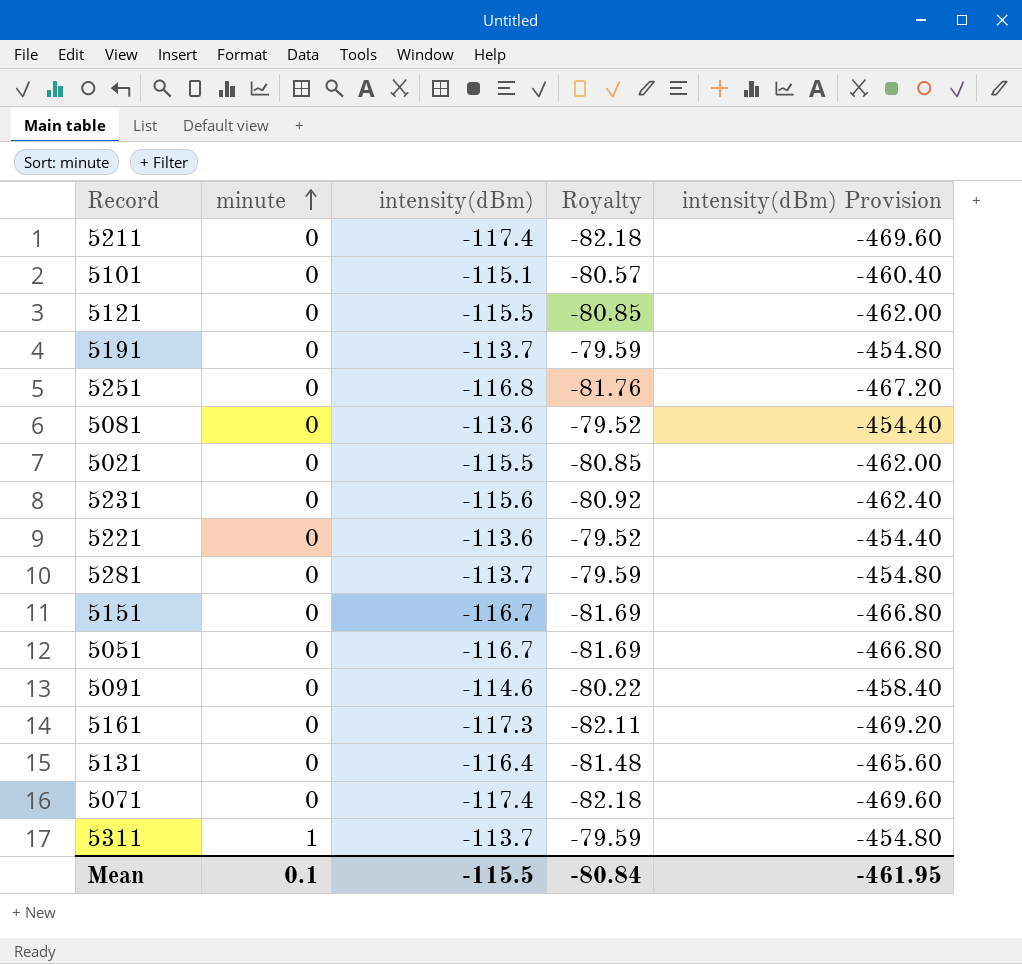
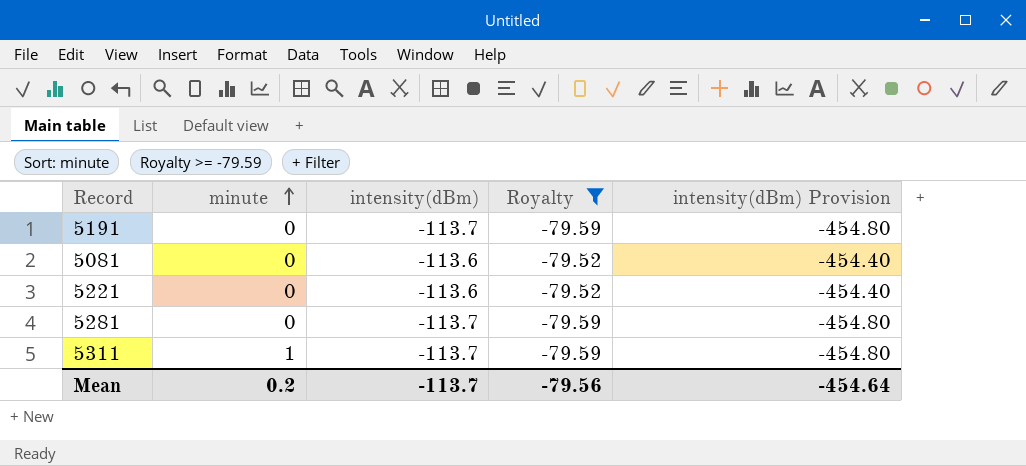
filter: none -> Royalty >= -79.59
Mean | minute: 0.1 -> 0.2
Mean | intensity(dBm): -115.5 -> -113.7
Mean | Royalty: -80.84 -> -79.56
Mean | intensity(dBm) Provision: -461.95 -> -454.64

